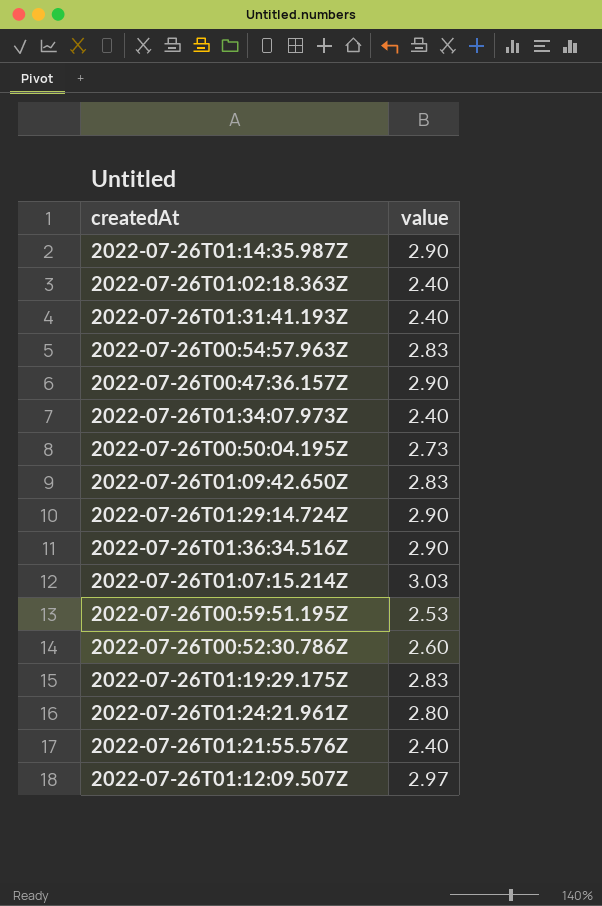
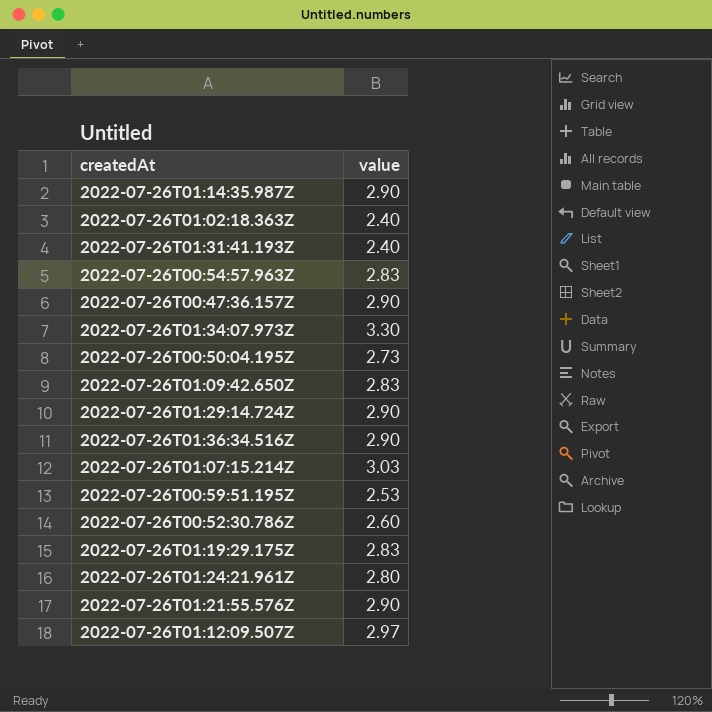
2022-07-26T01:34:07.973Z | value: 2.40 -> 3.30
2022-07-26T01:21:55.576Z | value: 2.40 -> 2.90

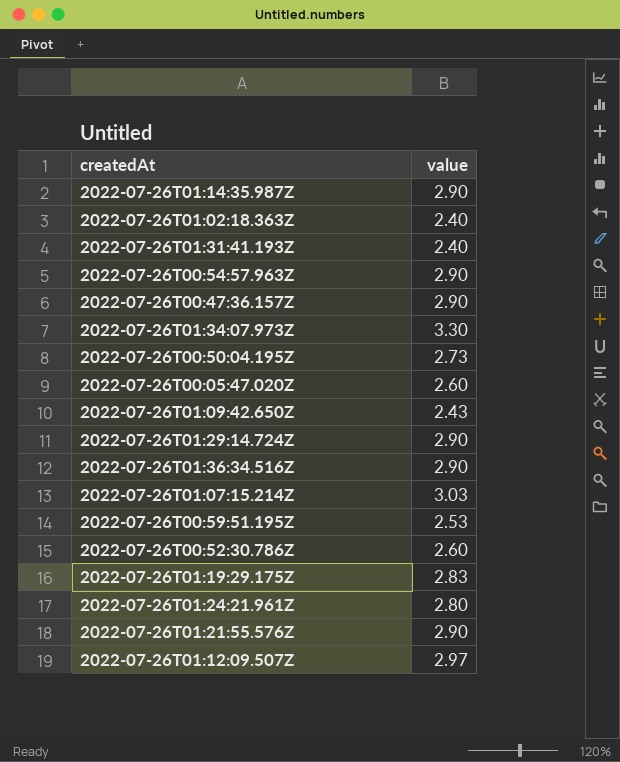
2022-07-26T00:54:57.963Z | value: 2.83 -> 2.90
row 2022-07-26T00:05:47.020Z: none -> 2.60
2022-07-26T01:09:42.650Z | value: 2.83 -> 2.43

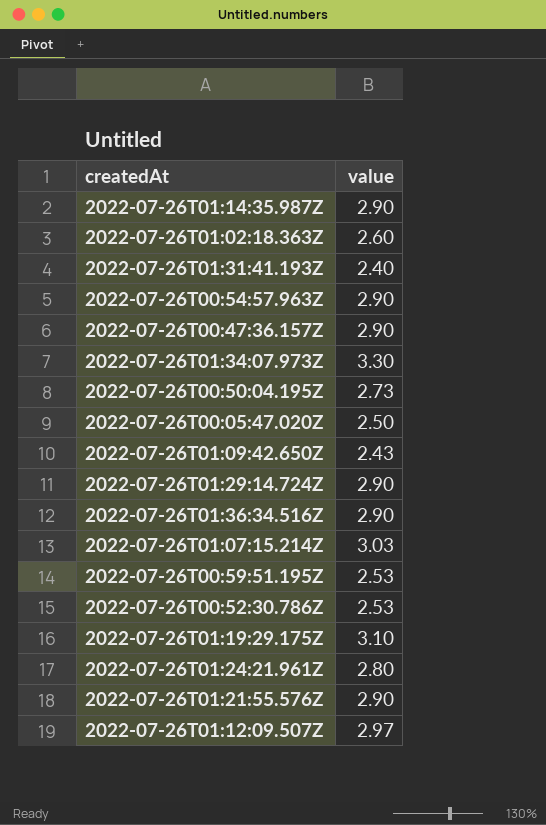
2022-07-26T01:02:18.363Z | value: 2.40 -> 2.60
2022-07-26T00:05:47.020Z | value: 2.60 -> 2.50
2022-07-26T00:52:30.786Z | value: 2.60 -> 2.53
2022-07-26T01:19:29.175Z | value: 2.83 -> 3.10

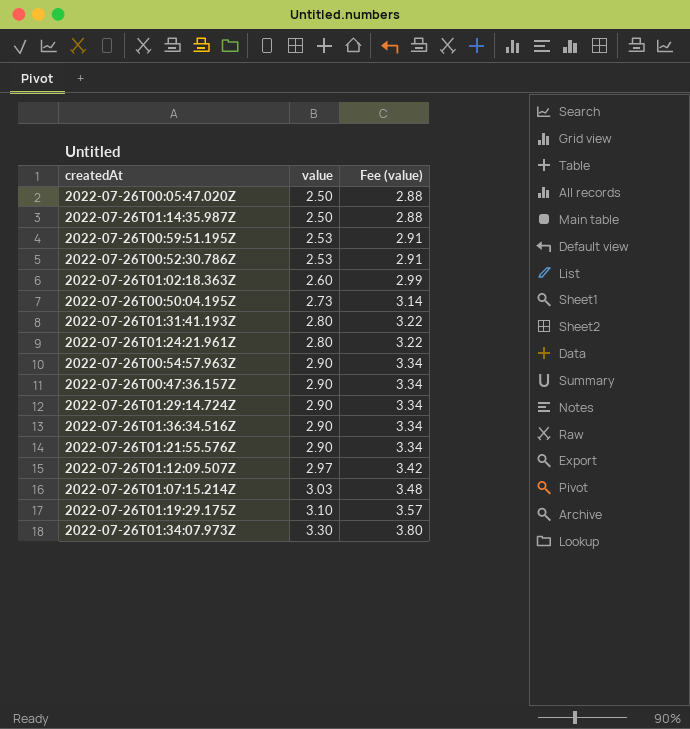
row order: none -> value ascending
column Fee (value) | formula: none -> [value] * 1.15
row 2022-07-26T01:09:42.650Z: 2.43 -> none
2022-07-26T01:14:35.987Z | value: 2.90 -> 2.50
2022-07-26T01:31:41.193Z | value: 2.40 -> 2.80

